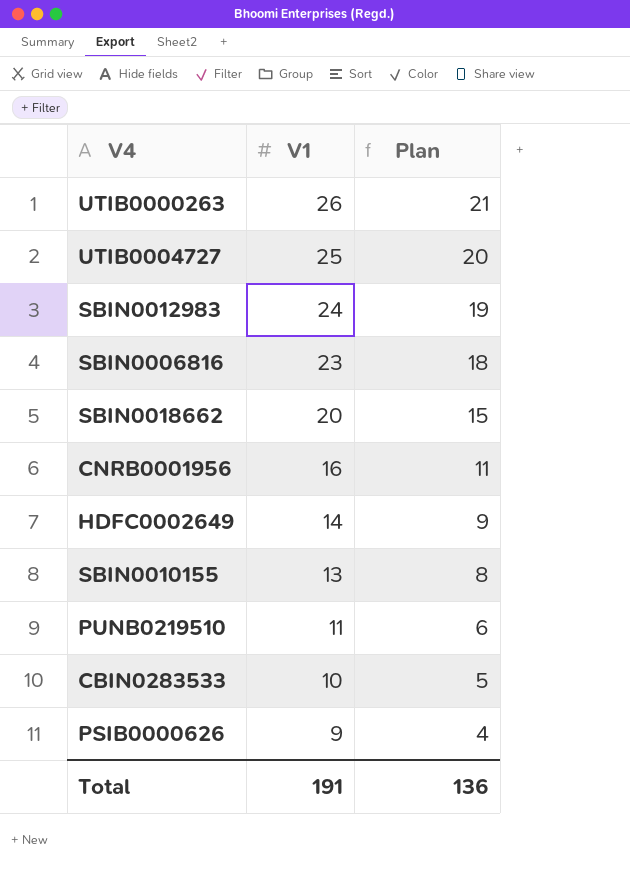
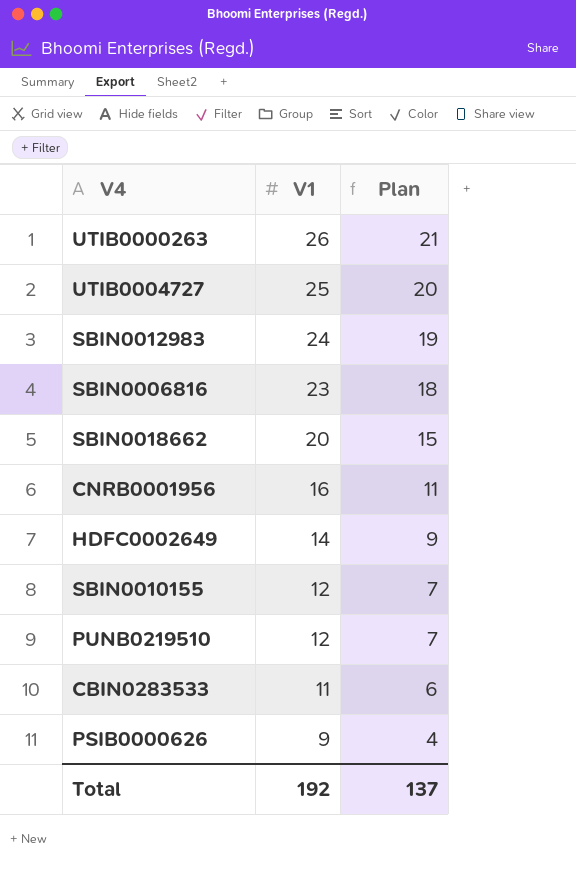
SBIN0010155 | V1: 13 -> 12
SBIN0010155 | Plan: 8 -> 7
PUNB0219510 | V1: 11 -> 12
PUNB0219510 | Plan: 6 -> 7
CBIN0283533 | V1: 10 -> 11
CBIN0283533 | Plan: 5 -> 6
Total | V1: 191 -> 192
Total | Plan: 136 -> 137

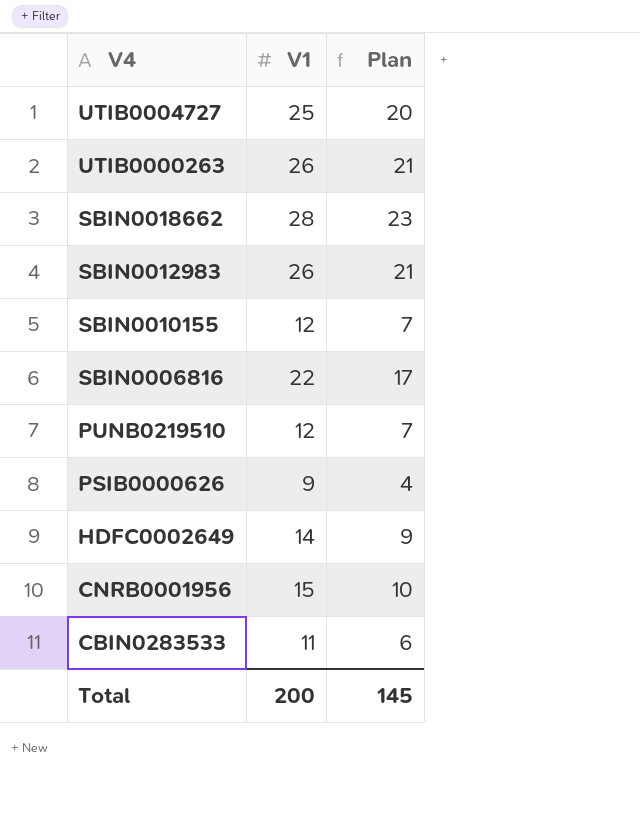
row order: V1 descending -> V4 descending
SBIN0018662 | V1: 20 -> 28
SBIN0018662 | Plan: 15 -> 23
SBIN0012983 | V1: 24 -> 26
SBIN0012983 | Plan: 19 -> 21
SBIN0006816 | V1: 23 -> 22
SBIN0006816 | Plan: 18 -> 17
CNRB0001956 | V1: 16 -> 15
CNRB0001956 | Plan: 11 -> 10
Total | V1: 192 -> 200
Total | Plan: 137 -> 145

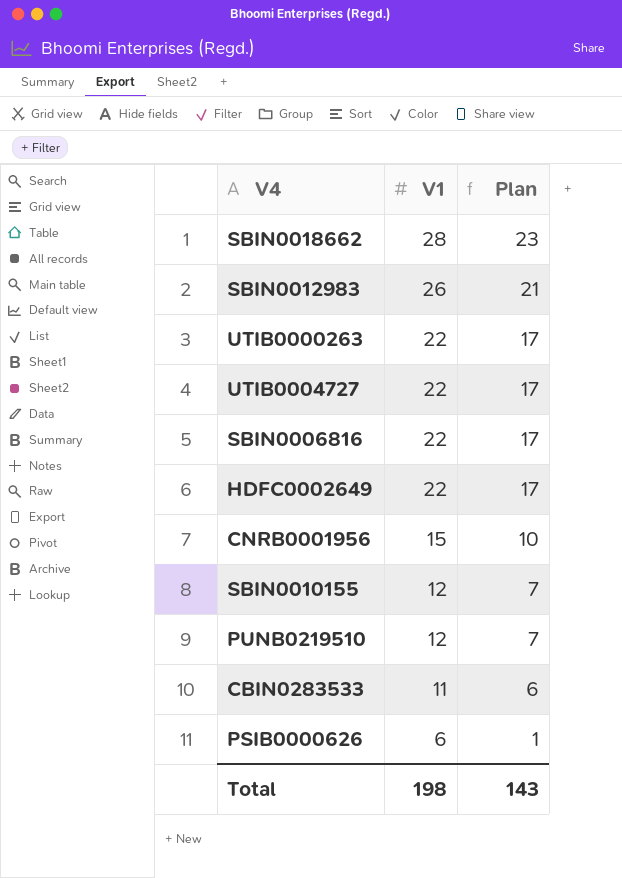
row order: V4 descending -> V1 descending
UTIB0000263 | V1: 26 -> 22
UTIB0000263 | Plan: 21 -> 17
UTIB0004727 | V1: 25 -> 22
UTIB0004727 | Plan: 20 -> 17
HDFC0002649 | V1: 14 -> 22
HDFC0002649 | Plan: 9 -> 17
PSIB0000626 | V1: 9 -> 6
PSIB0000626 | Plan: 4 -> 1
Total | V1: 200 -> 198
Total | Plan: 145 -> 143

